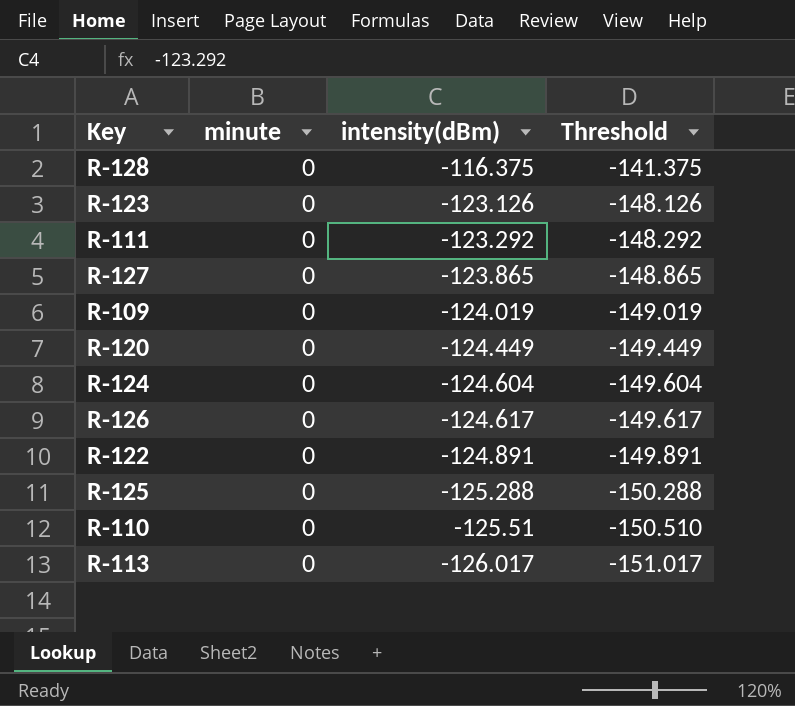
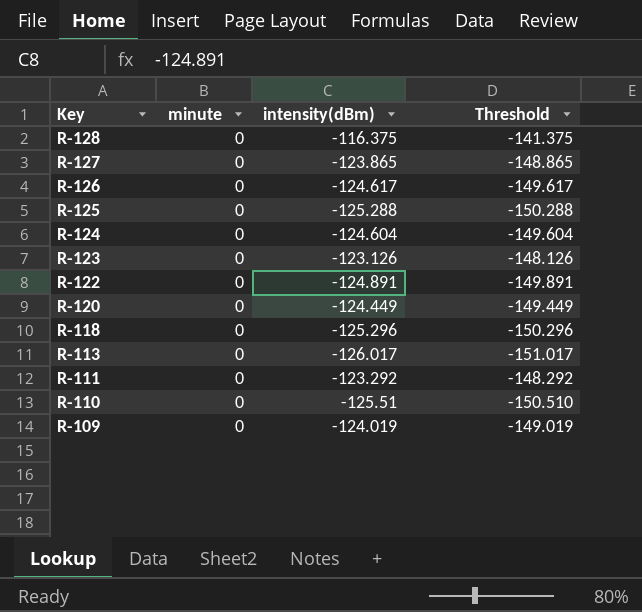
row order: intensity(dBm) descending -> Key descending
row R-118: none -> 0 | -125.296 | -150.296

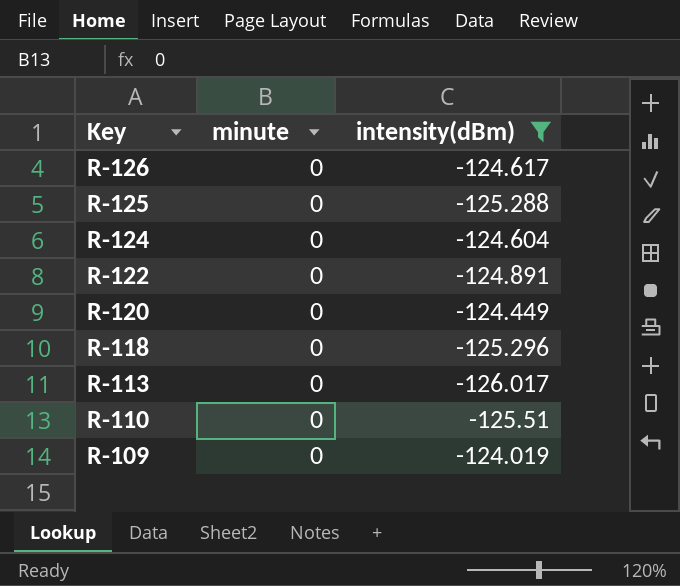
filter: none -> intensity(dBm) <= -124.019
column Threshold | formula: [intensity(dBm)] - 25 -> none

